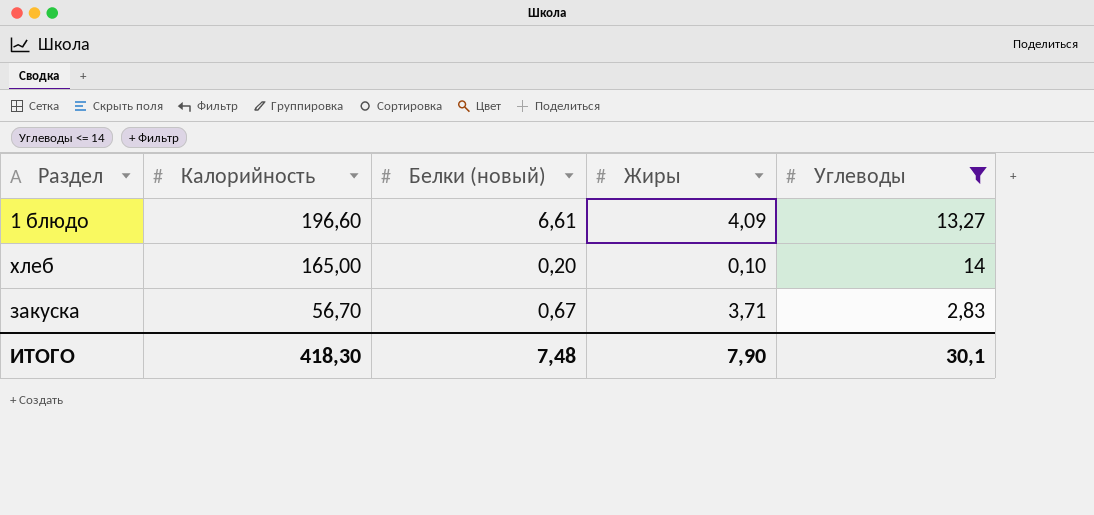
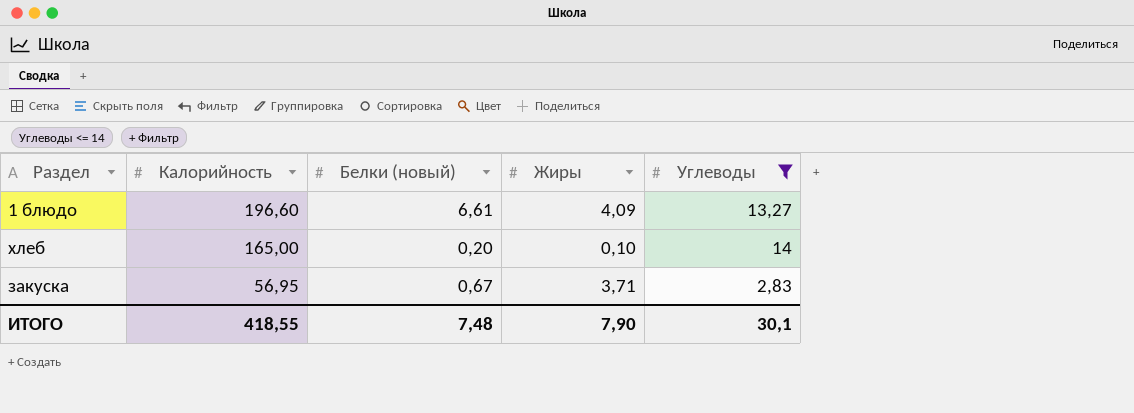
закуска | Калорийность: 56,70 -> 56,95
ИТОГО | Калорийность: 418,30 -> 418,55

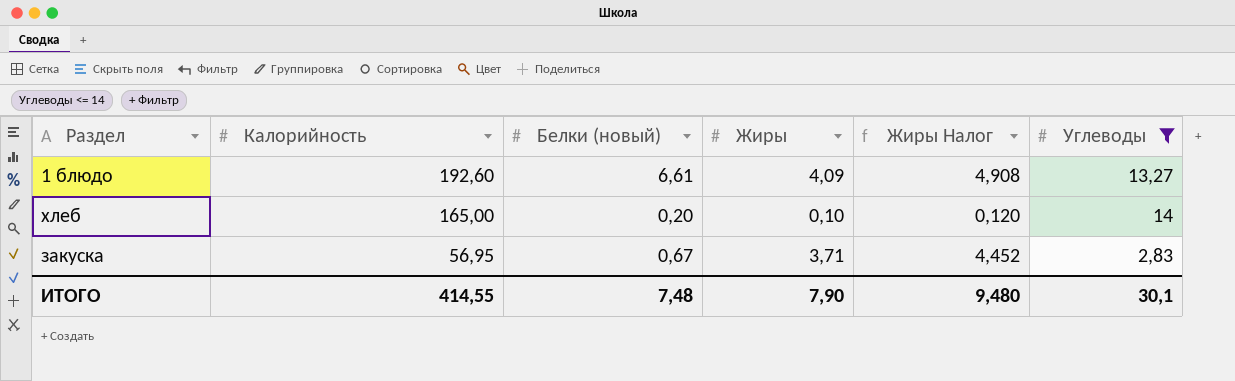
column Жиры Налог | formula: none -> [Жиры] * 1,2
1 блюдо | Калорийность: 196,60 -> 192,60
ИТОГО | Калорийность: 418,55 -> 414,55

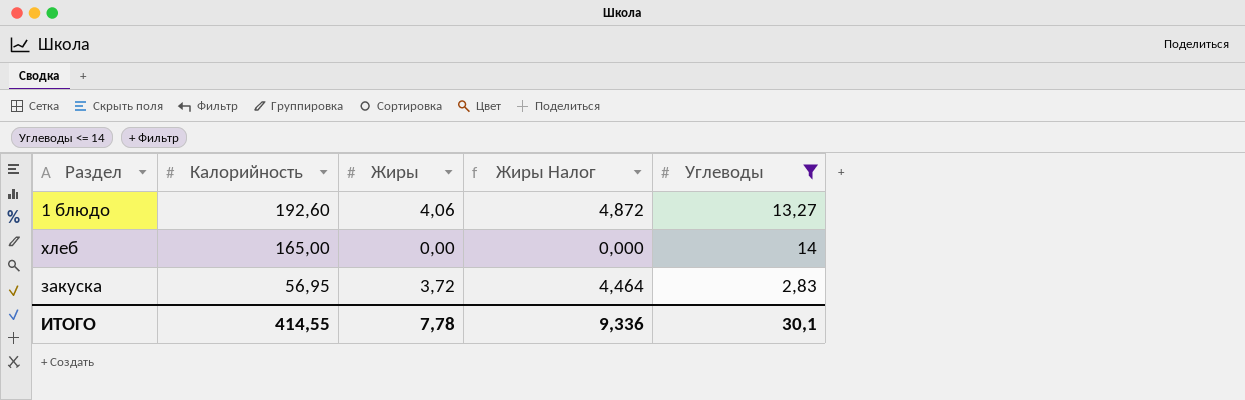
column Белки (новый) | position: 3 -> none
1 блюдо | Жиры: 4,09 -> 4,06
1 блюдо | Жиры Налог: 4,908 -> 4,872
хлеб | Жиры: 0,10 -> 0,00
хлеб | Жиры Налог: 0,120 -> 0,000
закуска | Жиры: 3,71 -> 3,72
закуска | Жиры Налог: 4,452 -> 4,464
ИТОГО | Жиры: 7,90 -> 7,78
ИТОГО | Жиры Налог: 9,480 -> 9,336

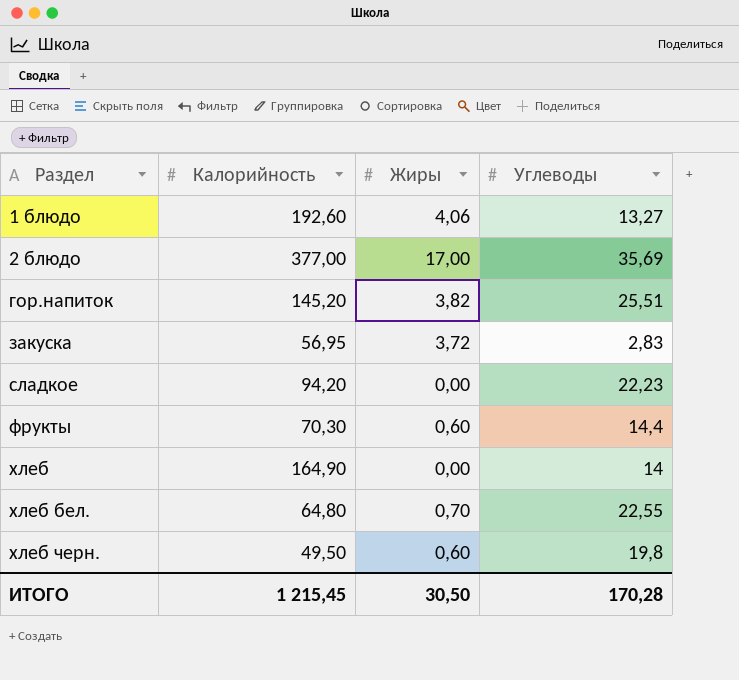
filter: Углеводы <= 14 -> none
row order: Калорийность descending -> Раздел ascending
column Жиры Налог | formula: [Жиры] * 1,2 -> none
хлеб | Калорийность: 165,00 -> 164,90
ИТОГО | Калорийность: 414,55 -> 1 215,45
ИТОГО | Жиры: 7,78 -> 30,50
ИТОГО | Углеводы: 30,1 -> 170,28

